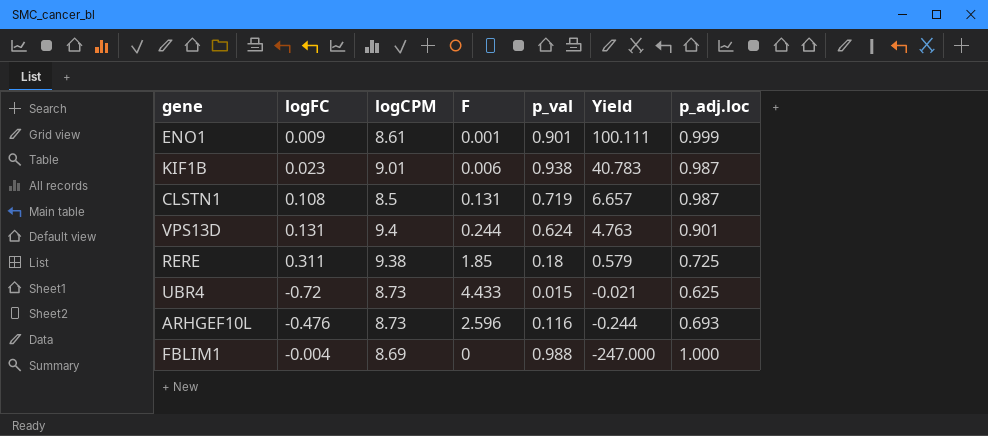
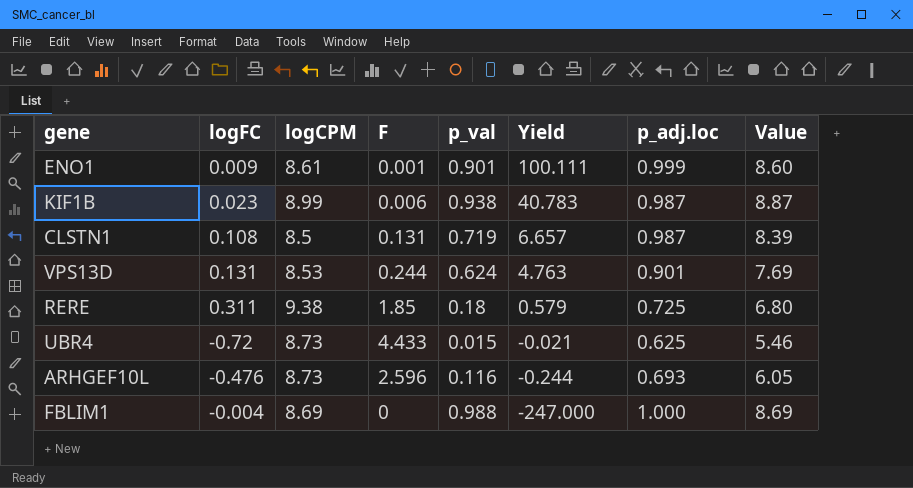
column Value | formula: none -> [logCPM] * [p_adj.loc]
KIF1B | logCPM: 9.01 -> 8.99
VPS13D | logCPM: 9.4 -> 8.53

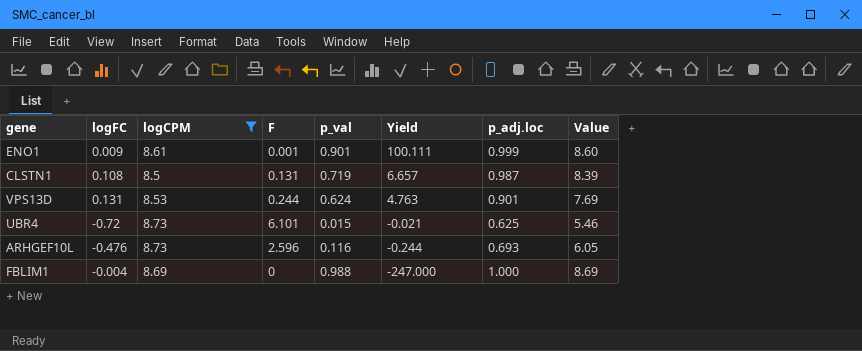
filter: none -> logCPM <= 8.73
UBR4 | F: 4.433 -> 6.101

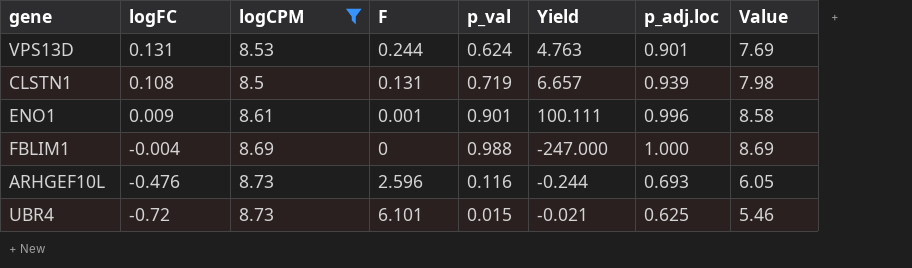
row order: Yield descending -> logFC descending
CLSTN1 | p_adj.loc: 0.987 -> 0.939
CLSTN1 | Value: 8.39 -> 7.98
ENO1 | p_adj.loc: 0.999 -> 0.996
ENO1 | Value: 8.60 -> 8.58

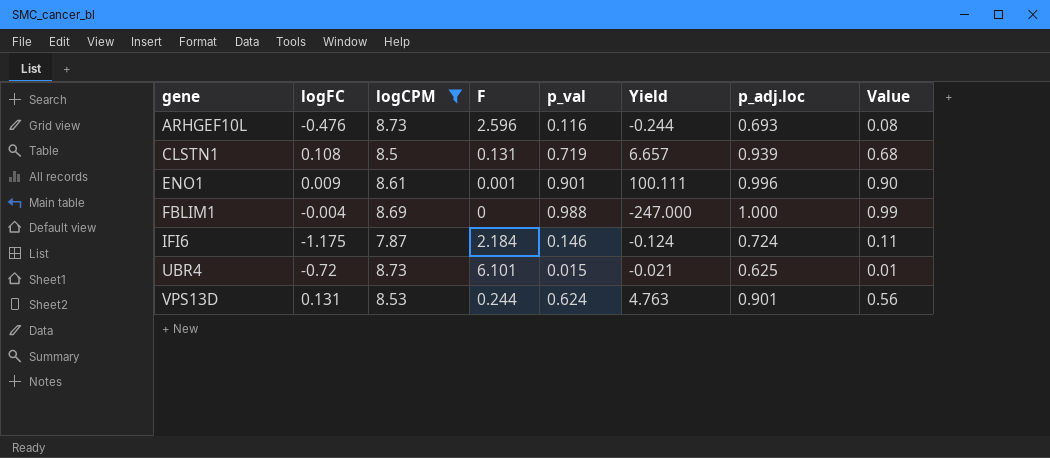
row order: logFC descending -> gene ascending
column Value | formula: [logCPM] * [p_adj.loc] -> [p_val] * [p_adj.loc]
row IFI6: none -> -1.175 | 7.87 | 2.184 | 0.146 | -0.124 | 0.724 | 0.11

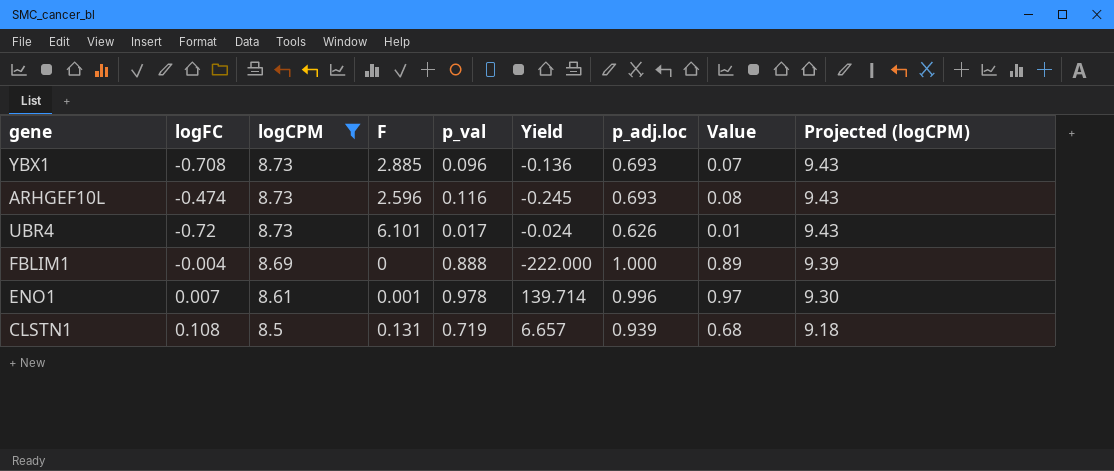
row order: gene ascending -> logCPM descending
column Projected (logCPM) | formula: none -> [logCPM] * 1.08
row IFI6: -1.175 | 7.87 | 2.184 | 0.146 | -0.124 | 0.724 | 0.11 -> none
row VPS13D: 0.131 | 8.53 | 0.244 | 0.624 | 4.763 | 0.901 | 0.56 -> none
row YBX1: none -> -0.708 | 8.73 | 2.885 | 0.096 | -0.136 | 0.693 | 0.07 | 9.43
ARHGEF10L | logFC: -0.476 -> -0.474
ARHGEF10L | Yield: -0.244 -> -0.245
UBR4 | p_val: 0.015 -> 0.017
UBR4 | Yield: -0.021 -> -0.024
UBR4 | p_adj.loc: 0.625 -> 0.626
FBLIM1 | p_val: 0.988 -> 0.888
FBLIM1 | Yield: -247.000 -> -222.000
FBLIM1 | Value: 0.99 -> 0.89
ENO1 | logFC: 0.009 -> 0.007
ENO1 | p_val: 0.901 -> 0.978
ENO1 | Yield: 100.111 -> 139.714
ENO1 | Value: 0.90 -> 0.97

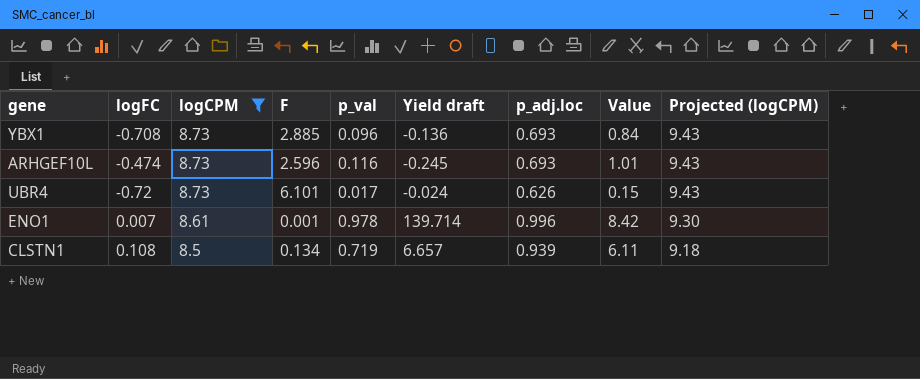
column name: Yield -> Yield draft
column Value | formula: [p_val] * [p_adj.loc] -> [logCPM] * [p_val]
row FBLIM1: -0.004 | 8.69 | 0 | 0.888 | -222.000 | 1.000 | 0.89 | 9.39 -> none
CLSTN1 | F: 0.131 -> 0.134

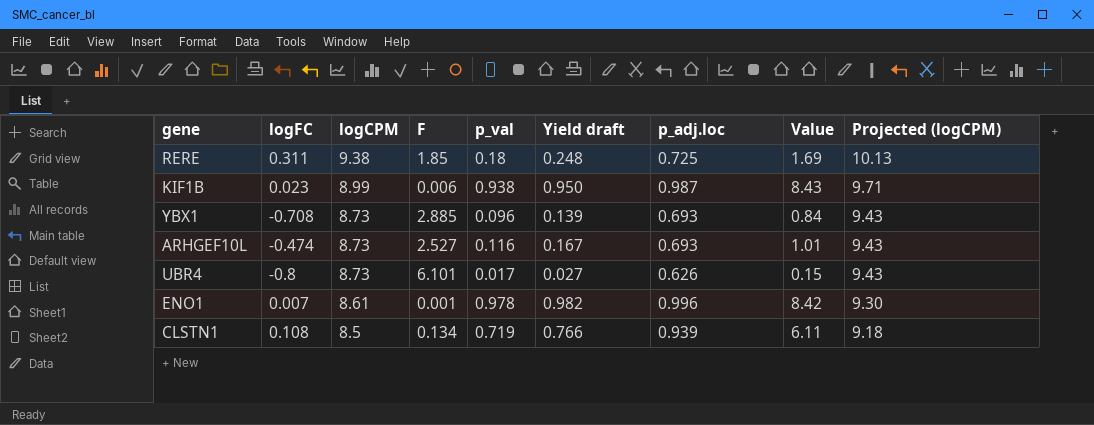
filter: logCPM <= 8.73 -> none
column Yield draft | formula: [p_val] / [logFC] -> [p_val] / [p_adj.loc]
ARHGEF10L | F: 2.596 -> 2.527
UBR4 | logFC: -0.72 -> -0.8

